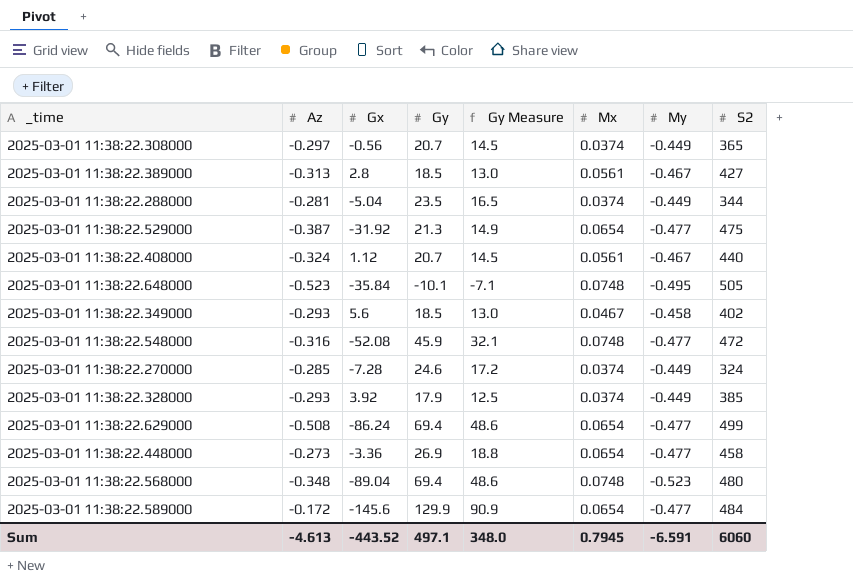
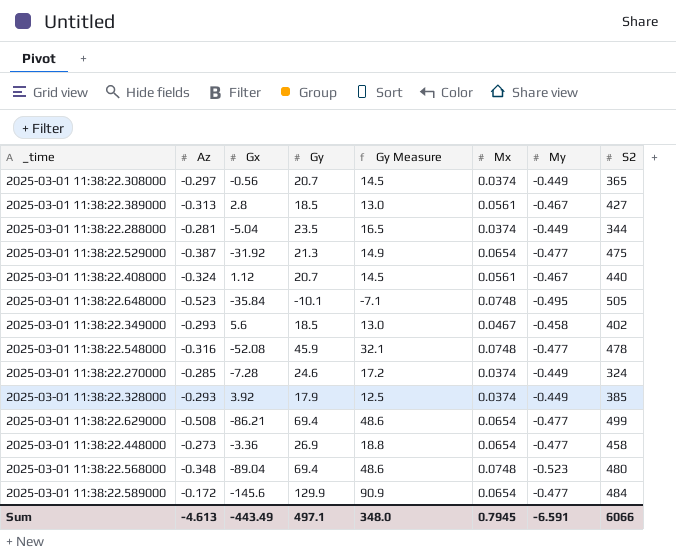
2025-03-01 11:38:22.548000 | S2: 472 -> 478
2025-03-01 11:38:22.629000 | Gx: -86.24 -> -86.21
Sum | Gx: -443.52 -> -443.49
Sum | S2: 6060 -> 6066

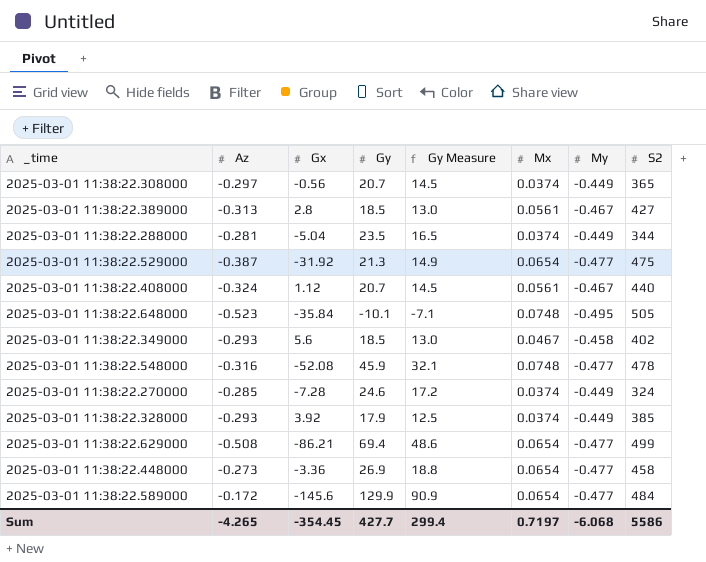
row 2025-03-01 11:38:22.568000: -0.348 | -89.04 | 69.4 | 48.6 | 0.0748 | -0.523 | 480 -> none
Sum | Az: -4.613 -> -4.265
Sum | Gx: -443.49 -> -354.45
Sum | Gy: 497.1 -> 427.7
Sum | Gy Measure: 348.0 -> 299.4
Sum | Mx: 0.7945 -> 0.7197
Sum | My: -6.591 -> -6.068
Sum | S2: 6066 -> 5586

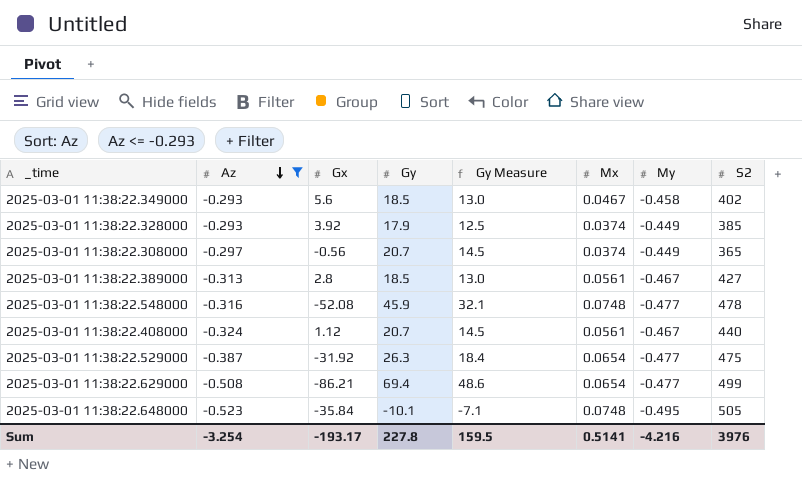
filter: none -> Az <= -0.293
row order: none -> Az descending
2025-03-01 11:38:22.529000 | Gy: 21.3 -> 26.3
2025-03-01 11:38:22.529000 | Gy Measure: 14.9 -> 18.4
Sum | Az: -4.265 -> -3.254
Sum | Gx: -354.45 -> -193.17
Sum | Gy: 427.7 -> 227.8
Sum | Gy Measure: 299.4 -> 159.5
Sum | Mx: 0.7197 -> 0.5141
Sum | My: -6.068 -> -4.216
Sum | S2: 5586 -> 3976

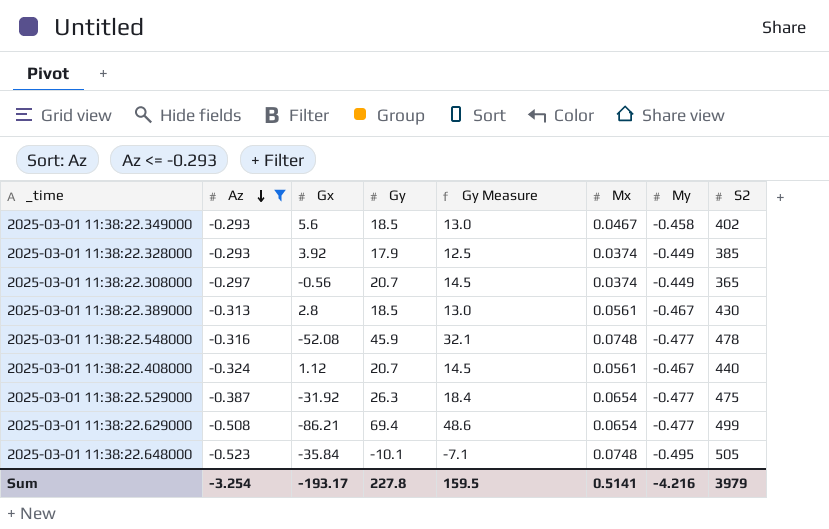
2025-03-01 11:38:22.389000 | S2: 427 -> 430
Sum | S2: 3976 -> 3979

